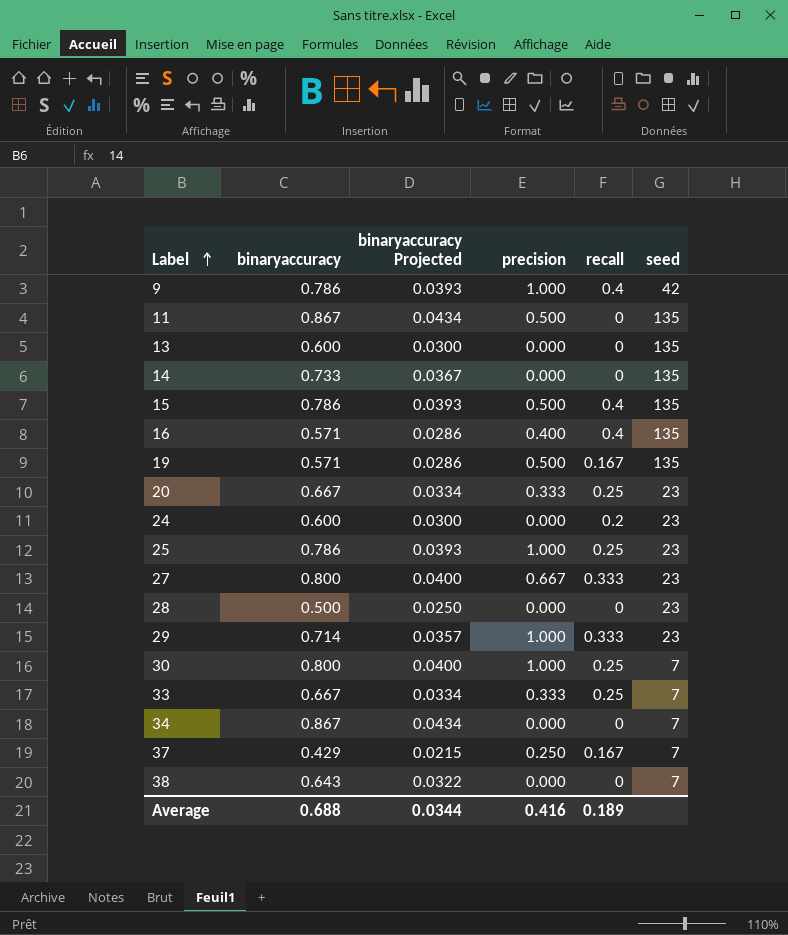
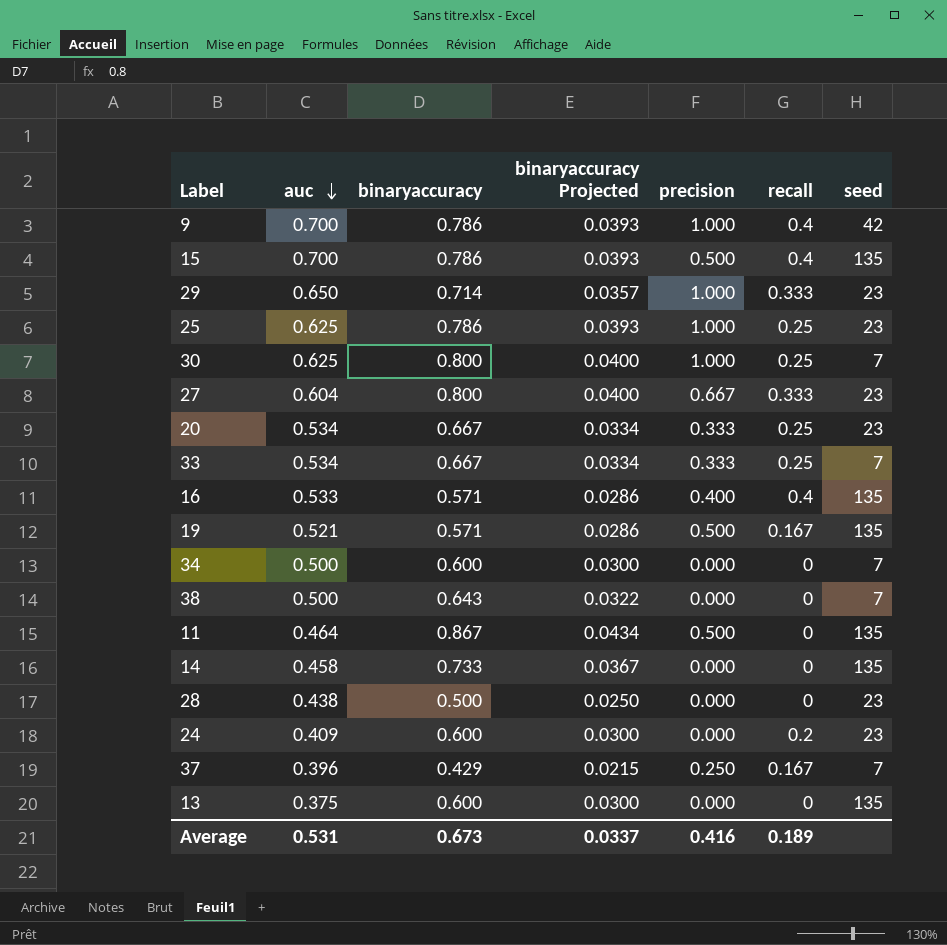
row order: Label ascending -> auc descending
column auc | position: none -> 2
34 | binaryaccuracy: 0.867 -> 0.600
34 | binaryaccuracy Projected: 0.0434 -> 0.0300
Average | binaryaccuracy: 0.688 -> 0.673
Average | binaryaccuracy Projected: 0.0344 -> 0.0337

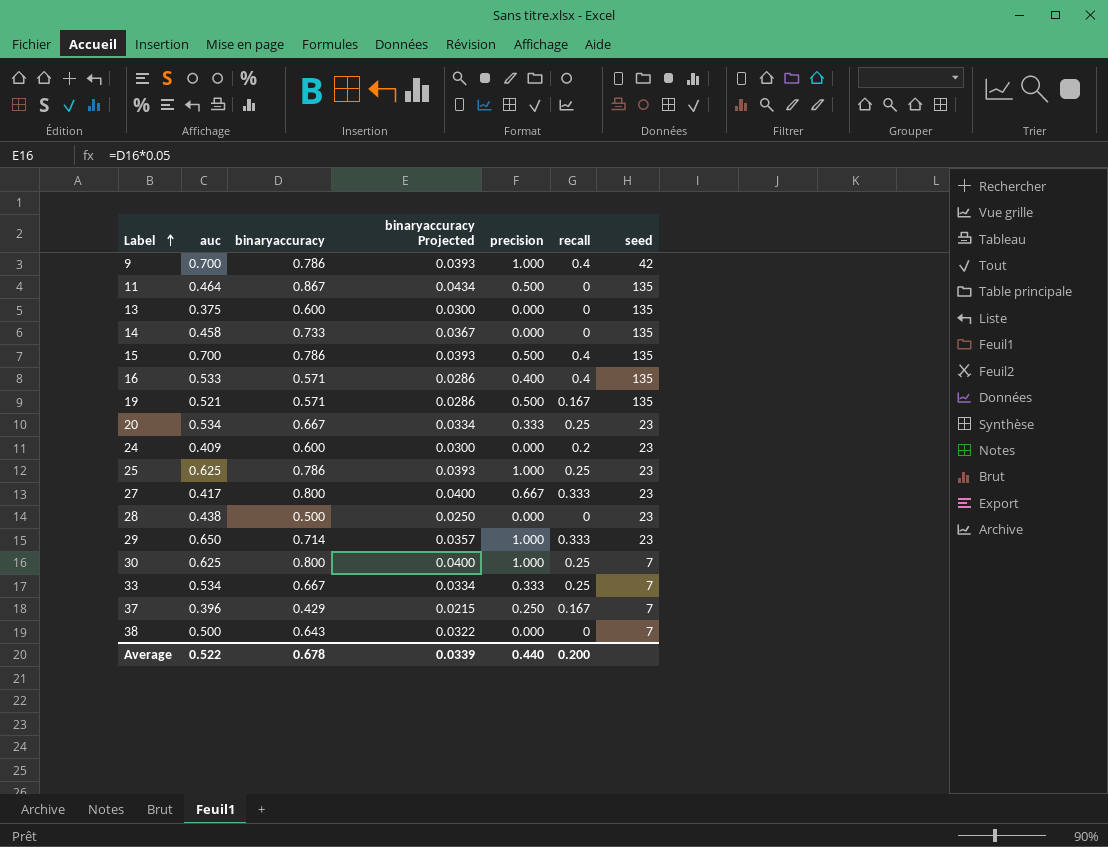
row order: auc descending -> Label ascending
row 34: 0.500 | 0.600 | 0.0300 | 0.000 | 0 | 7 -> none
27 | auc: 0.604 -> 0.417
Average | auc: 0.531 -> 0.522
Average | binaryaccuracy: 0.673 -> 0.678
Average | binaryaccuracy Projected: 0.0337 -> 0.0339
Average | precision: 0.416 -> 0.440
Average | recall: 0.189 -> 0.200

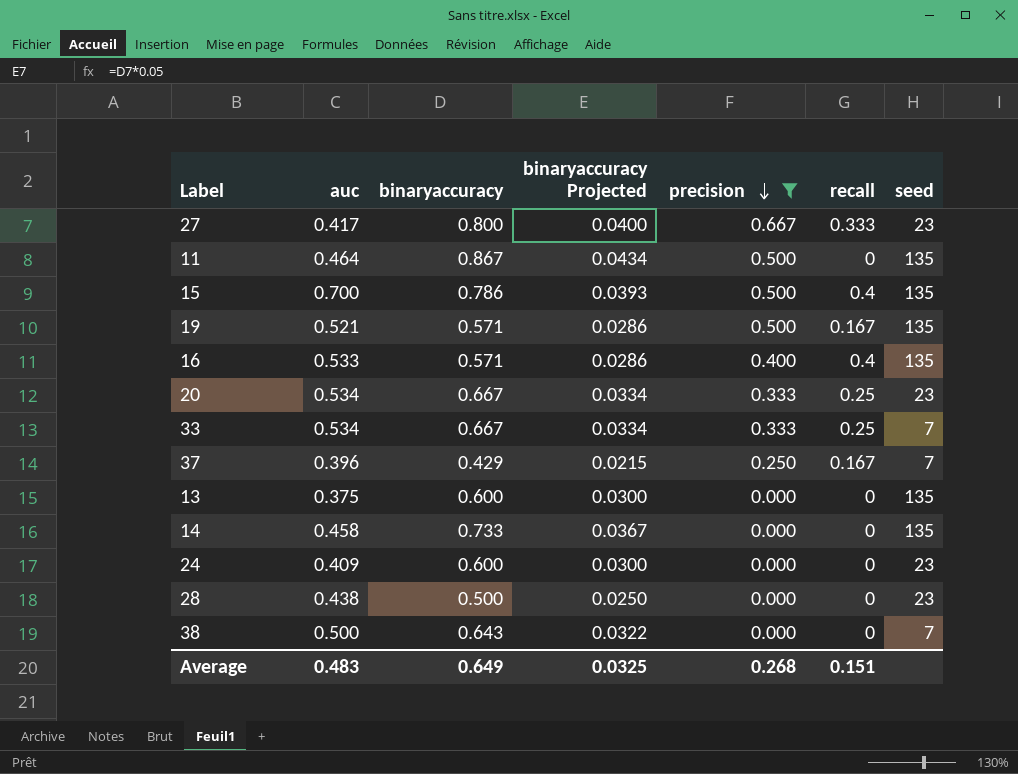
filter: none -> precision != 1.000
row order: Label ascending -> precision descending
24 | recall: 0.2 -> 0
Average | auc: 0.522 -> 0.483
Average | binaryaccuracy: 0.678 -> 0.649
Average | binaryaccuracy Projected: 0.0339 -> 0.0325
Average | precision: 0.440 -> 0.268
Average | recall: 0.200 -> 0.151

